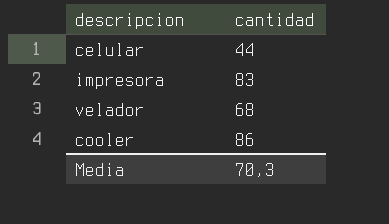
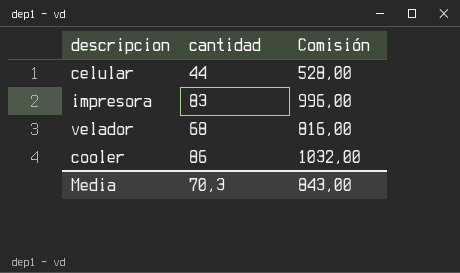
column Comisión | formula: none -> [cantidad] * 12

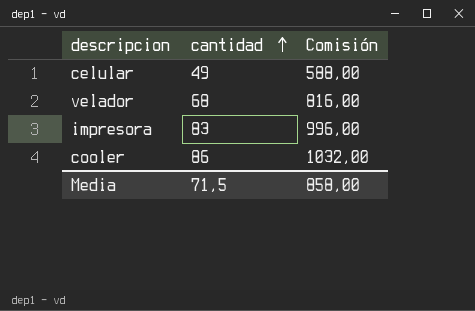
row order: none -> cantidad ascending
celular | cantidad: 44 -> 49
celular | Comisión: 528,00 -> 588,00
Media | cantidad: 70,3 -> 71,5
Media | Comisión: 843,00 -> 858,00

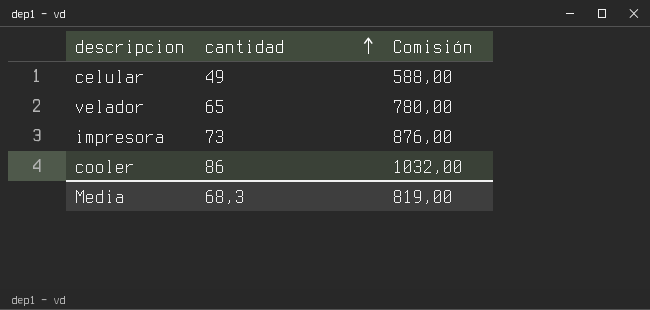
velador | cantidad: 68 -> 65
velador | Comisión: 816,00 -> 780,00
impresora | cantidad: 83 -> 73
impresora | Comisión: 996,00 -> 876,00
Media | cantidad: 71,5 -> 68,3
Media | Comisión: 858,00 -> 819,00

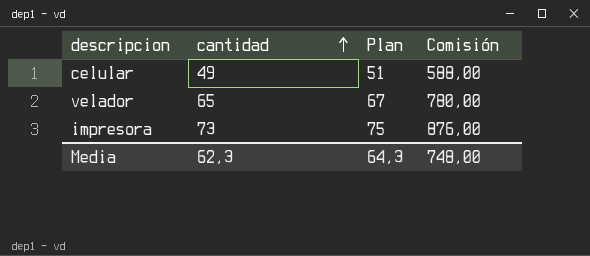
column Plan | formula: none -> [cantidad] + 2
row cooler: 86 | 1032,00 -> none
Media | cantidad: 68,3 -> 62,3
Media | Comisión: 819,00 -> 748,00

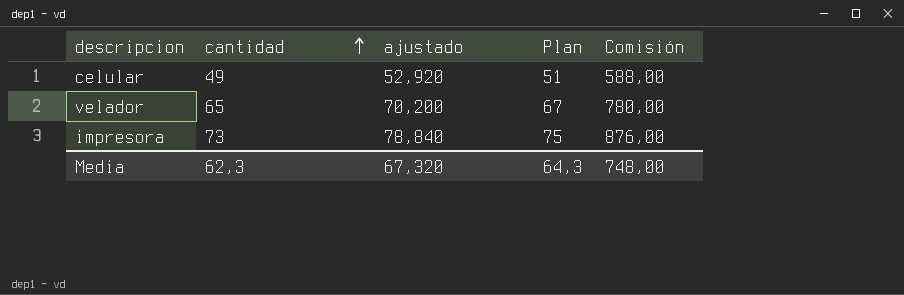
column ajustado | formula: none -> [cantidad] * 1,08

